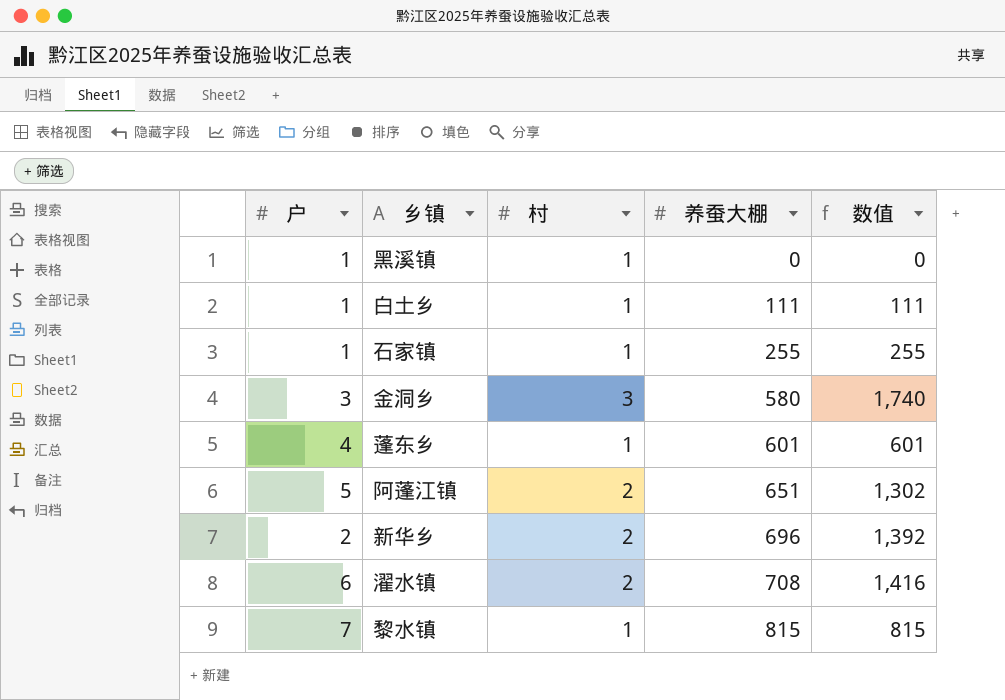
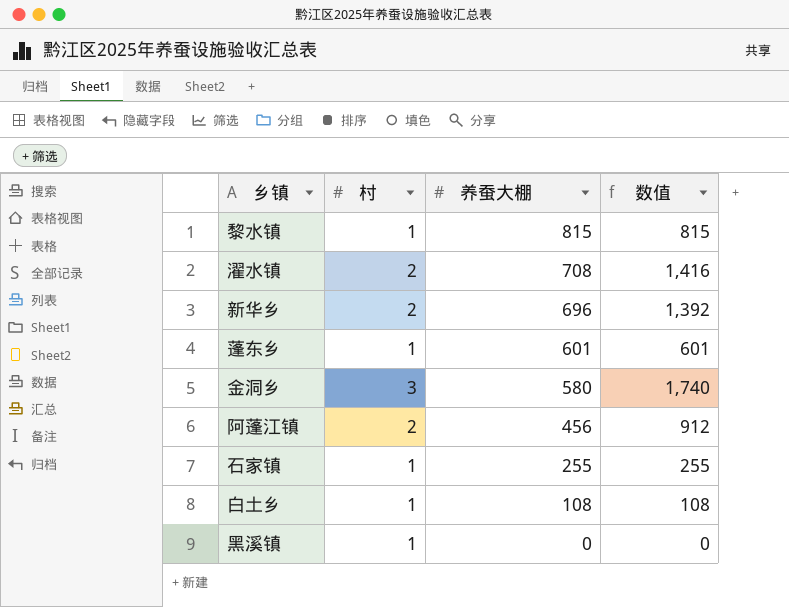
row order: 养蚕大棚 ascending -> 养蚕大棚 descending
column 户 | position: 1 -> none
阿蓬江镇 | 养蚕大棚: 651 -> 456
阿蓬江镇 | 数值: 1,302 -> 912
白土乡 | 养蚕大棚: 111 -> 108
白土乡 | 数值: 111 -> 108

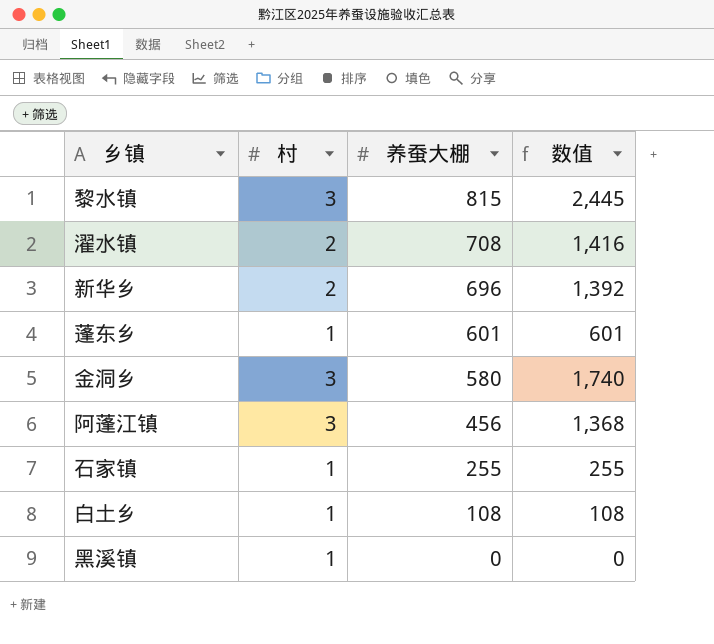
黎水镇 | 村: 1 -> 3
黎水镇 | 数值: 815 -> 2,445
阿蓬江镇 | 村: 2 -> 3
阿蓬江镇 | 数值: 912 -> 1,368

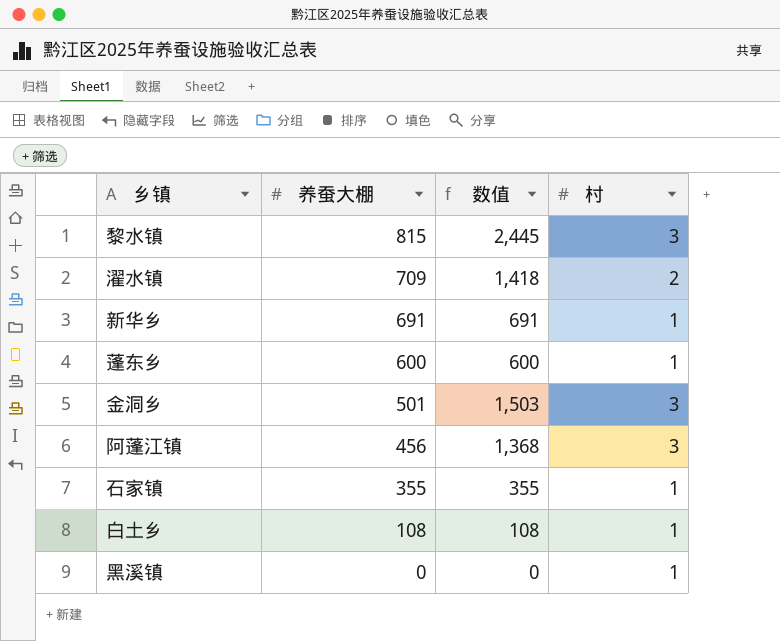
column 村 | position: 2 -> 4
濯水镇 | 养蚕大棚: 708 -> 709
濯水镇 | 数值: 1,416 -> 1,418
新华乡 | 养蚕大棚: 696 -> 691
新华乡 | 数值: 1,392 -> 691
新华乡 | 村: 2 -> 1
蓬东乡 | 养蚕大棚: 601 -> 600
蓬东乡 | 数值: 601 -> 600
金洞乡 | 养蚕大棚: 580 -> 501
金洞乡 | 数值: 1,740 -> 1,503
石家镇 | 养蚕大棚: 255 -> 355
石家镇 | 数值: 255 -> 355

